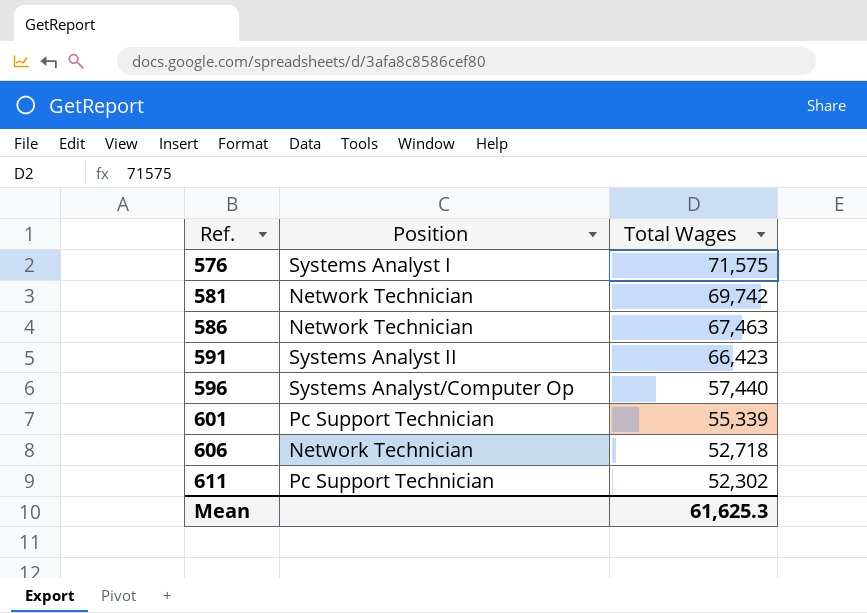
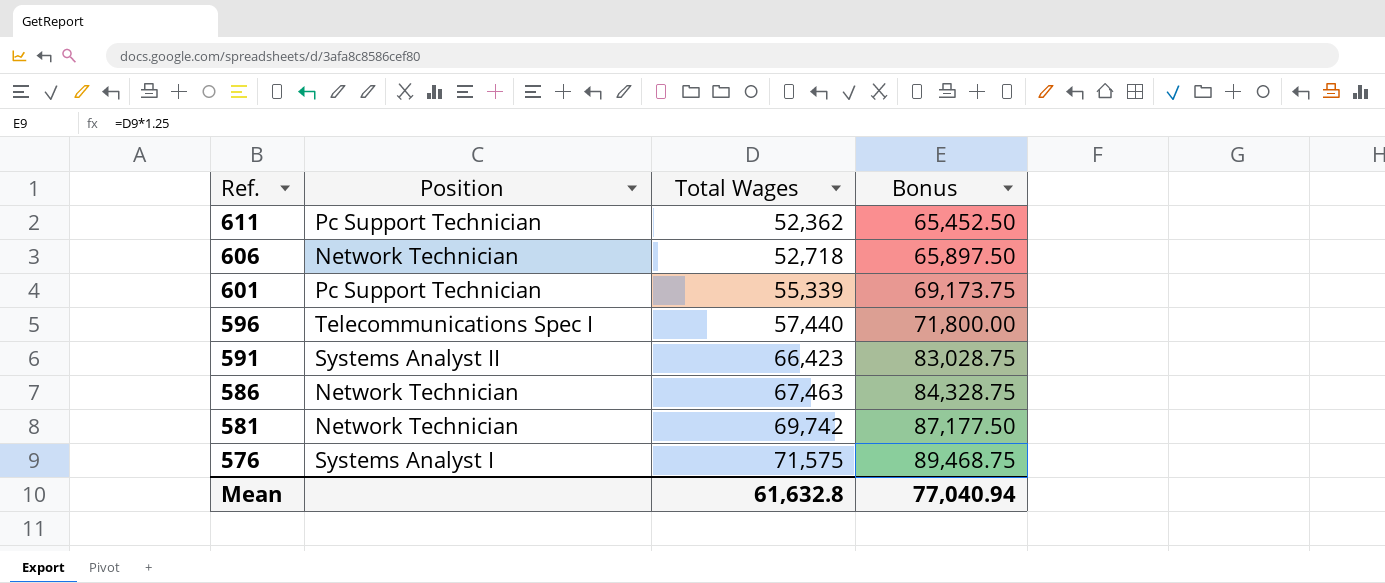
row order: Ref. ascending -> Ref. descending
column Bonus | formula: none -> [Total Wages] * 1.25
611 | Total Wages: 52,302 -> 52,362
596 | Position: Systems Analyst/Computer Op -> Telecommunications Spec I
Mean | Total Wages: 61,625.3 -> 61,632.8

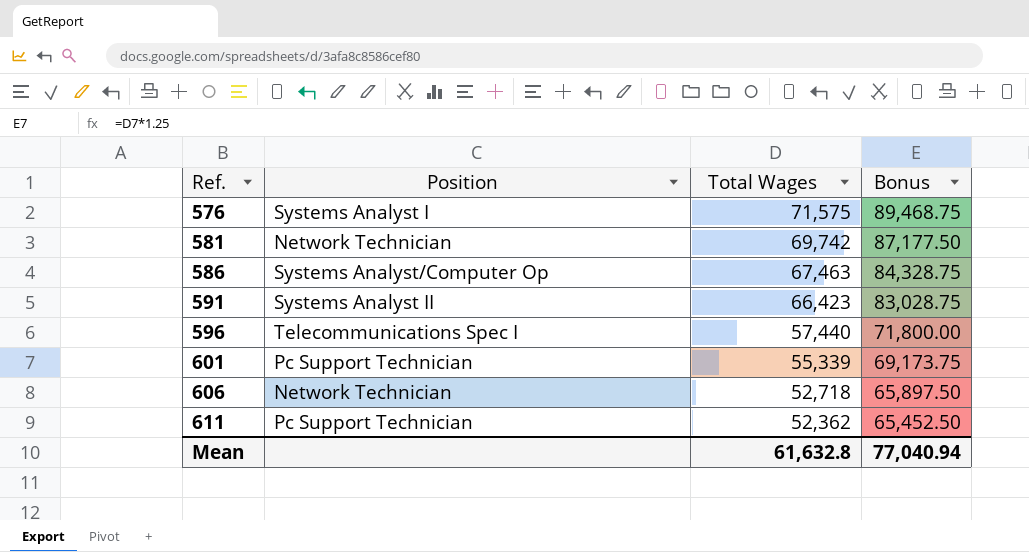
row order: Ref. descending -> Ref. ascending
586 | Position: Network Technician -> Systems Analyst/Computer Op

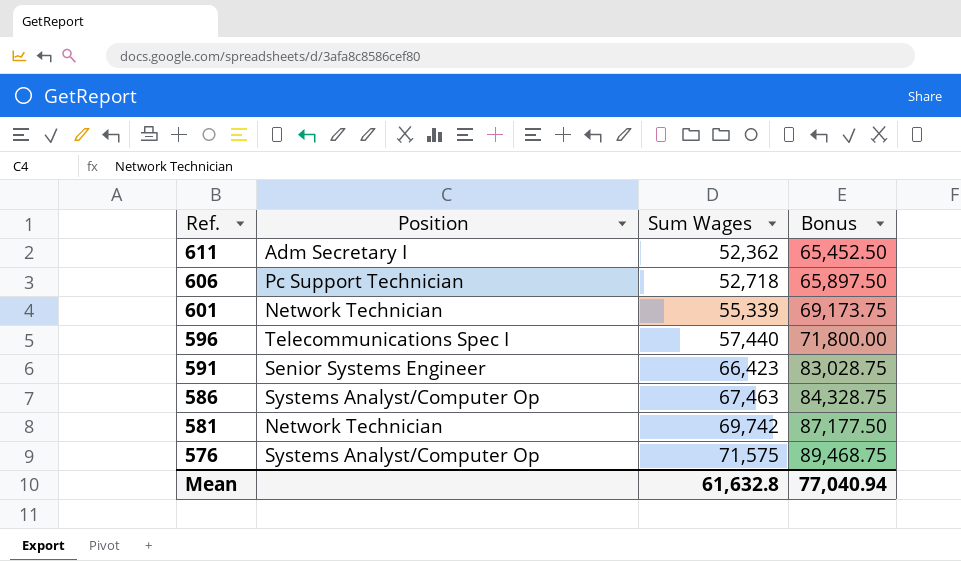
row order: Ref. ascending -> Ref. descending
column name: Total Wages -> Sum Wages
611 | Position: Pc Support Technician -> Adm Secretary I
606 | Position: Network Technician -> Pc Support Technician
601 | Position: Pc Support Technician -> Network Technician
591 | Position: Systems Analyst II -> Senior Systems Engineer
576 | Position: Systems Analyst I -> Systems Analyst/Computer Op

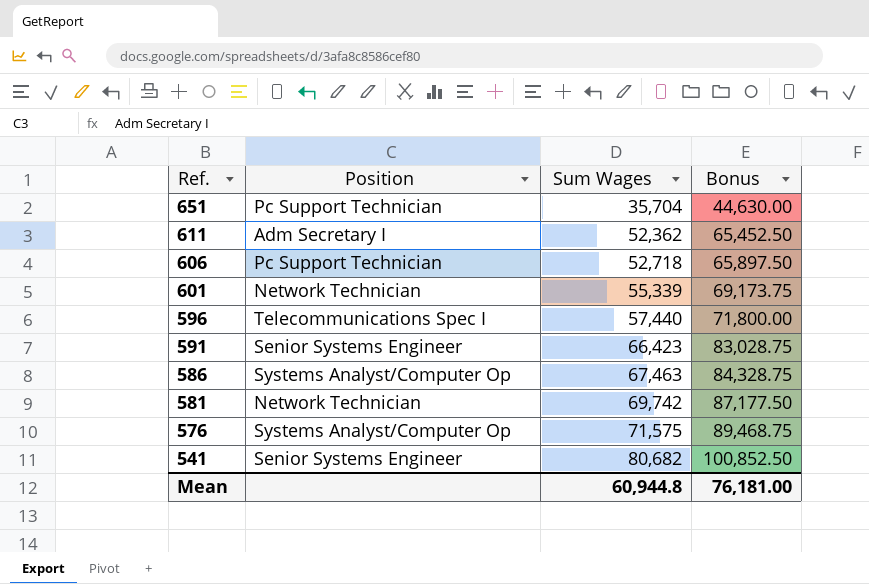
row 651: none -> Pc Support Technician | 35,704 | 44,630.00
row 541: none -> Senior Systems Engineer | 80,682 | 100,852.50
Mean | Sum Wages: 61,632.8 -> 60,944.8
Mean | Bonus: 77,040.94 -> 76,181.00

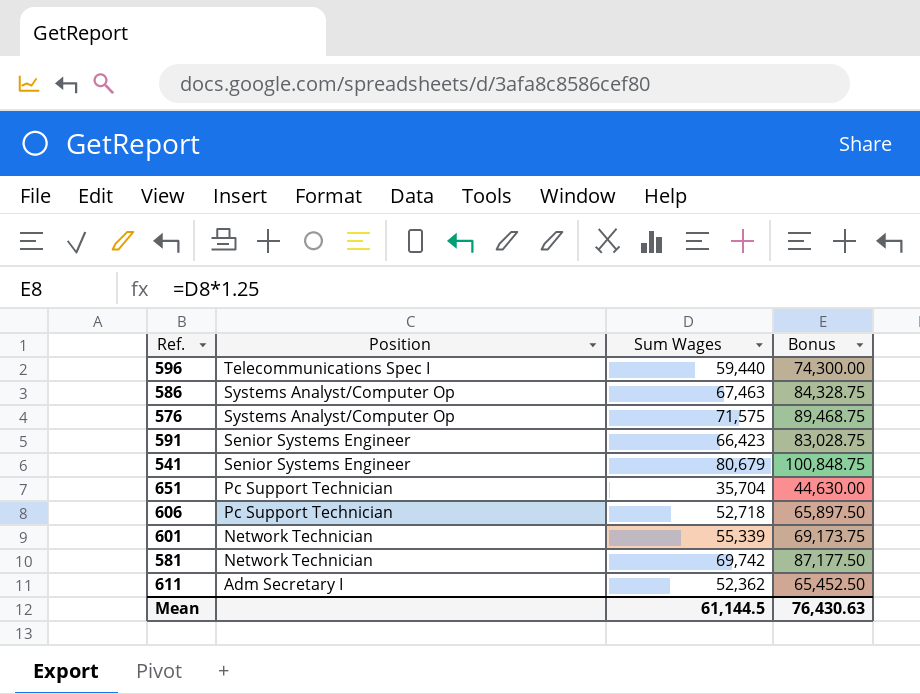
row order: Ref. descending -> Position descending
596 | Sum Wages: 57,440 -> 59,440
596 | Bonus: 71,800.00 -> 74,300.00
541 | Sum Wages: 80,682 -> 80,679
541 | Bonus: 100,852.50 -> 100,848.75
Mean | Sum Wages: 60,944.8 -> 61,144.5
Mean | Bonus: 76,181.00 -> 76,430.63

